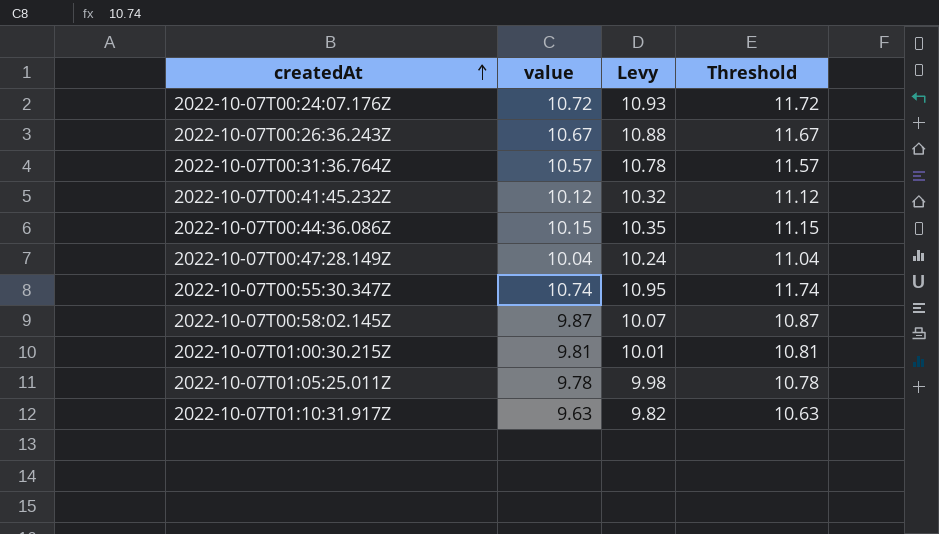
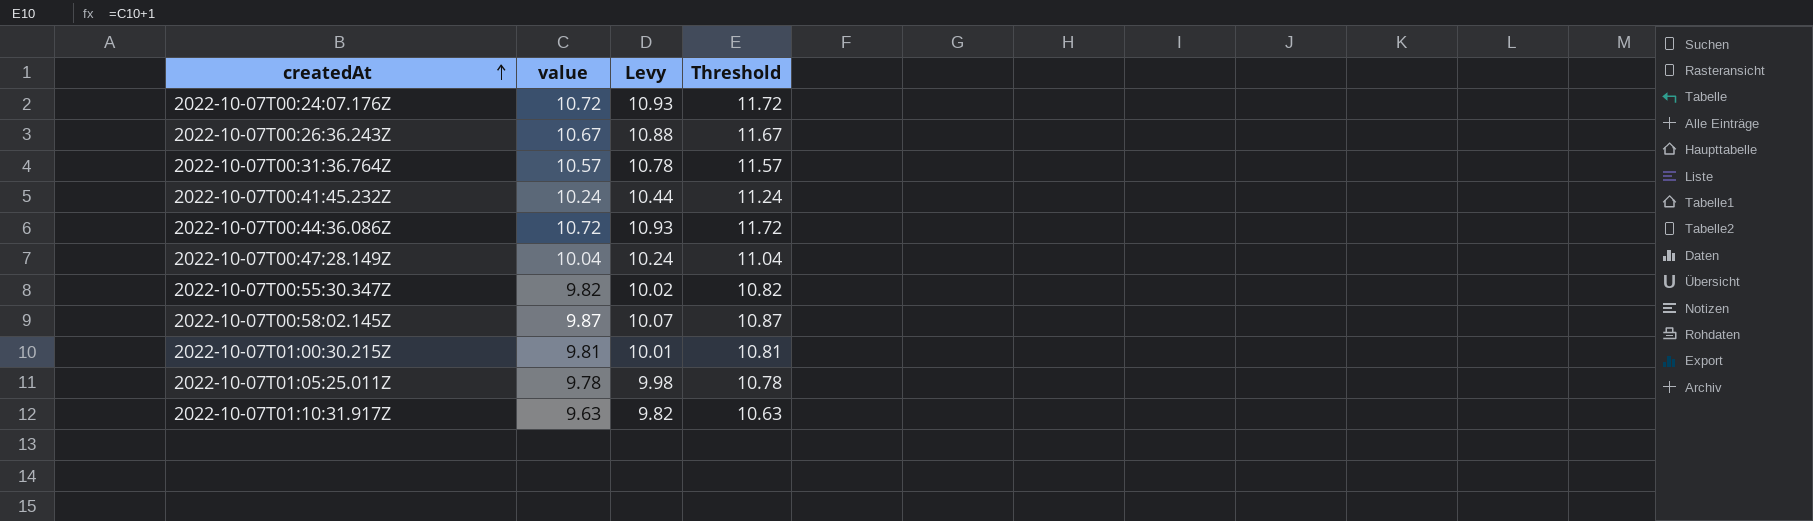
2022-10-07T00:41:45.232Z | value: 10.12 -> 10.24
2022-10-07T00:41:45.232Z | Levy: 10.32 -> 10.44
2022-10-07T00:41:45.232Z | Threshold: 11.12 -> 11.24
2022-10-07T00:44:36.086Z | value: 10.15 -> 10.72
2022-10-07T00:44:36.086Z | Levy: 10.35 -> 10.93
2022-10-07T00:44:36.086Z | Threshold: 11.15 -> 11.72
2022-10-07T00:55:30.347Z | value: 10.74 -> 9.82
2022-10-07T00:55:30.347Z | Levy: 10.95 -> 10.02
2022-10-07T00:55:30.347Z | Threshold: 11.74 -> 10.82

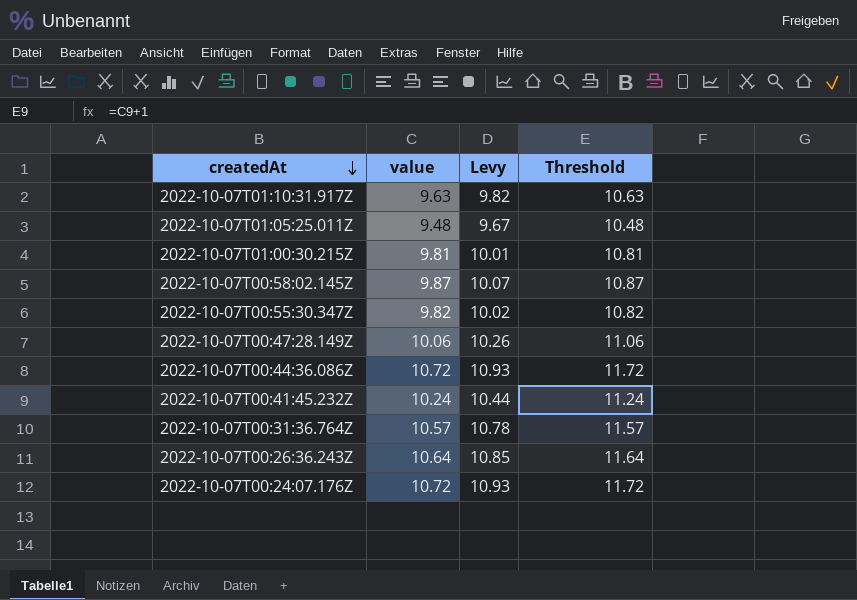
row order: createdAt ascending -> createdAt descending
2022-10-07T01:05:25.011Z | value: 9.78 -> 9.48
2022-10-07T01:05:25.011Z | Levy: 9.98 -> 9.67
2022-10-07T01:05:25.011Z | Threshold: 10.78 -> 10.48
2022-10-07T00:47:28.149Z | value: 10.04 -> 10.06
2022-10-07T00:47:28.149Z | Levy: 10.24 -> 10.26
2022-10-07T00:47:28.149Z | Threshold: 11.04 -> 11.06
2022-10-07T00:26:36.243Z | value: 10.67 -> 10.64
2022-10-07T00:26:36.243Z | Levy: 10.88 -> 10.85
2022-10-07T00:26:36.243Z | Threshold: 11.67 -> 11.64

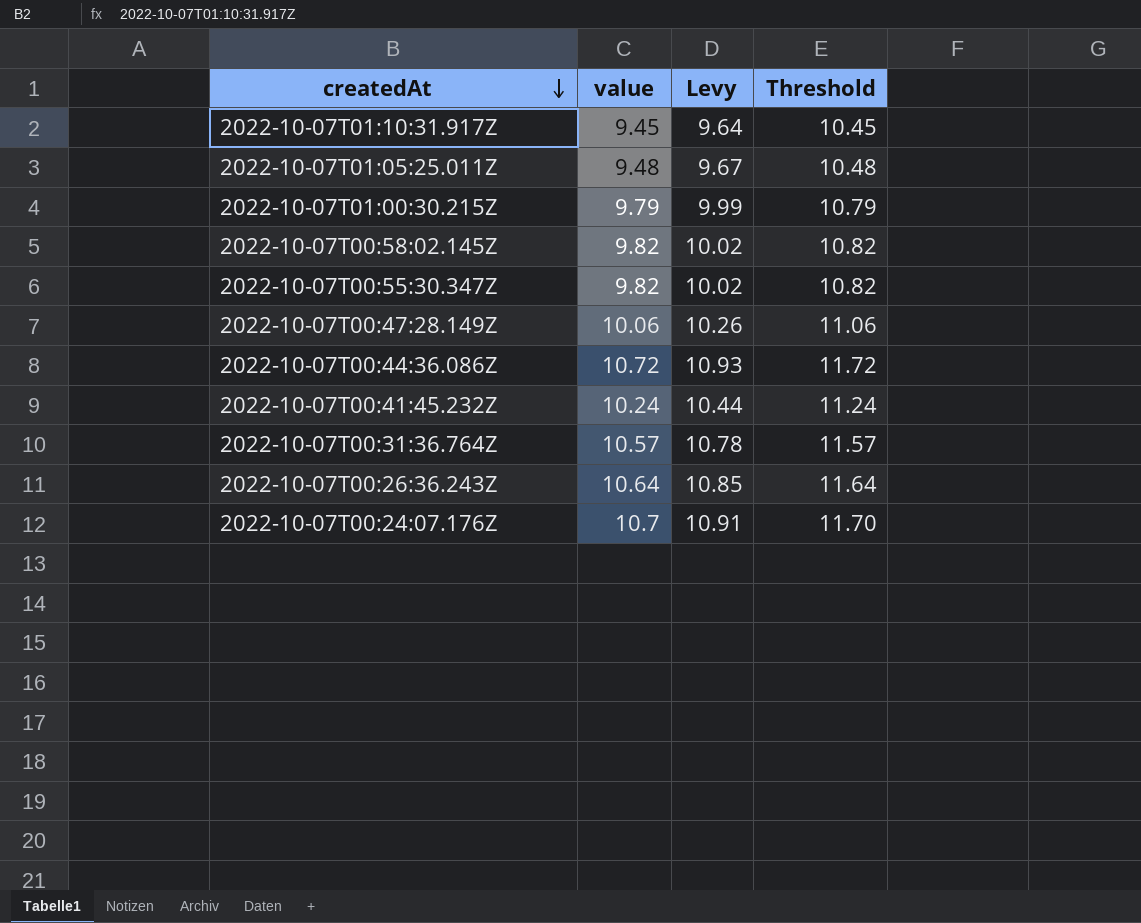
2022-10-07T01:10:31.917Z | value: 9.63 -> 9.45
2022-10-07T01:10:31.917Z | Levy: 9.82 -> 9.64
2022-10-07T01:10:31.917Z | Threshold: 10.63 -> 10.45
2022-10-07T01:00:30.215Z | value: 9.81 -> 9.79
2022-10-07T01:00:30.215Z | Levy: 10.01 -> 9.99
2022-10-07T01:00:30.215Z | Threshold: 10.81 -> 10.79
2022-10-07T00:58:02.145Z | value: 9.87 -> 9.82
2022-10-07T00:58:02.145Z | Levy: 10.07 -> 10.02
2022-10-07T00:58:02.145Z | Threshold: 10.87 -> 10.82
2022-10-07T00:24:07.176Z | value: 10.72 -> 10.7
2022-10-07T00:24:07.176Z | Levy: 10.93 -> 10.91
2022-10-07T00:24:07.176Z | Threshold: 11.72 -> 11.70

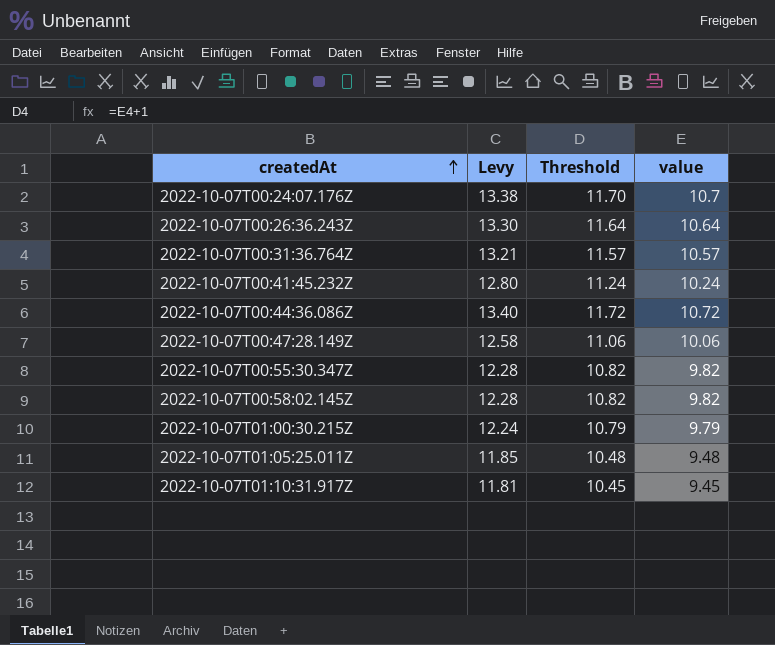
row order: createdAt descending -> createdAt ascending
column Levy | formula: [value] * 1.02 -> [value] * 1.25
column value | position: 2 -> 4

